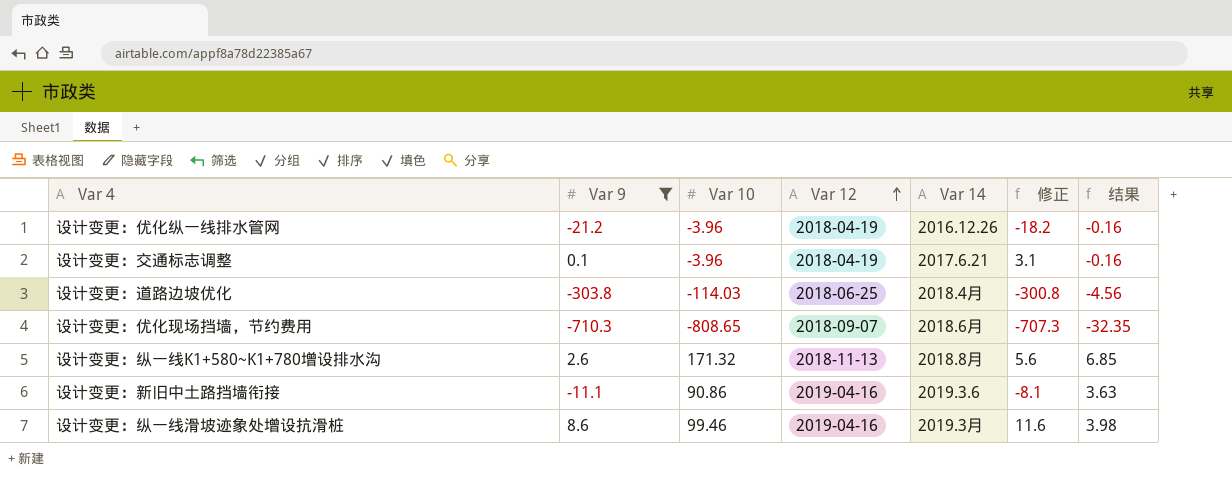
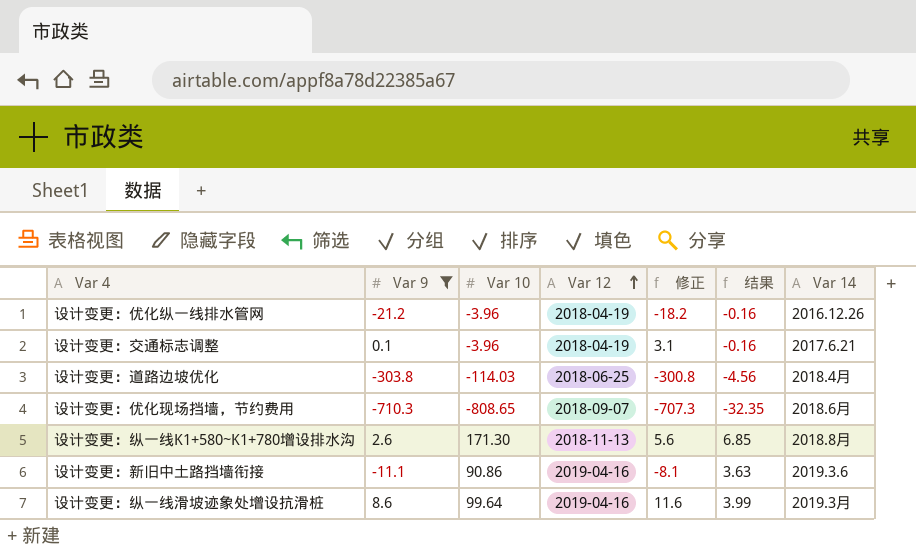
column Var 14 | position: 5 -> 7
设计变更：纵一线K1+580~K1+780增设排水沟 | Var 10: 171.32 -> 171.30
设计变更：纵一线滑坡迹象处增设抗滑桩 | Var 10: 99.46 -> 99.64
设计变更：纵一线滑坡迹象处增设抗滑桩 | 结果: 3.98 -> 3.99

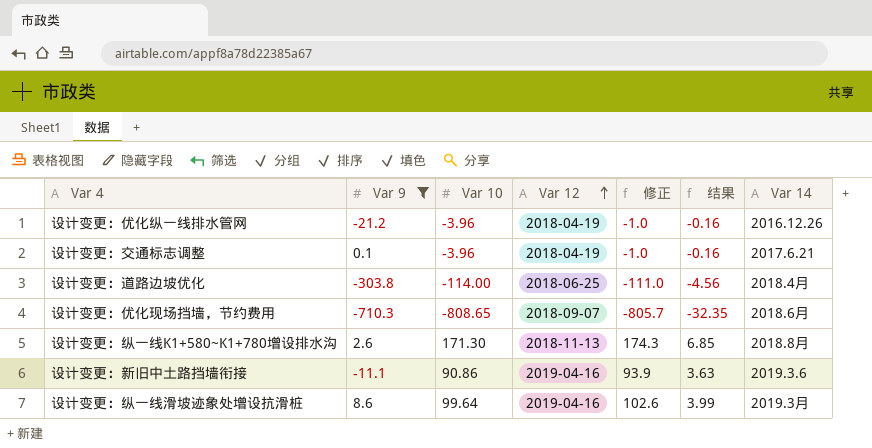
column 修正 | formula: [Var 9] + 3 -> [Var 10] + 3
设计变更：道路边坡优化 | Var 10: -114.03 -> -114.00

